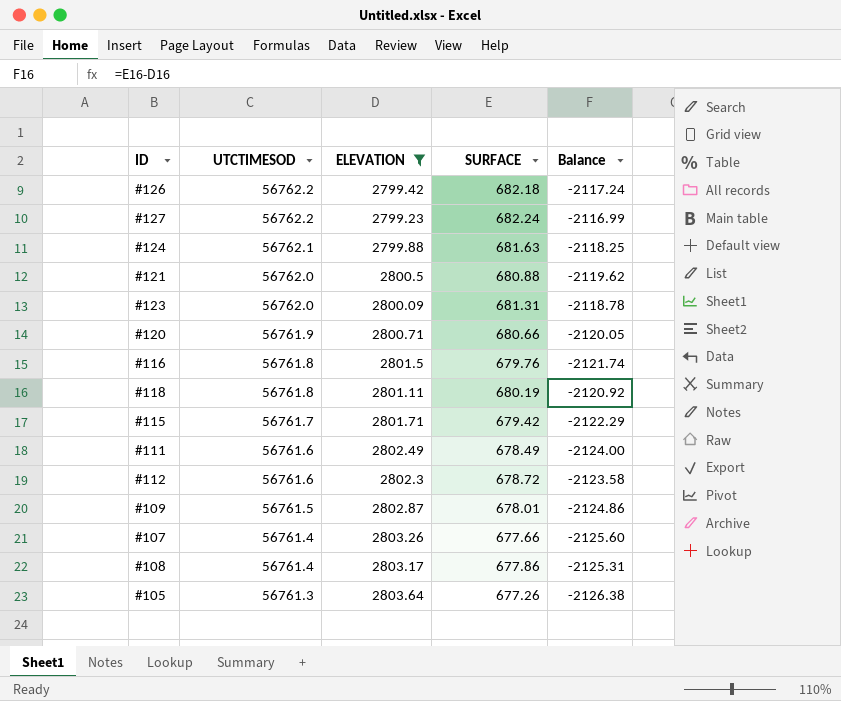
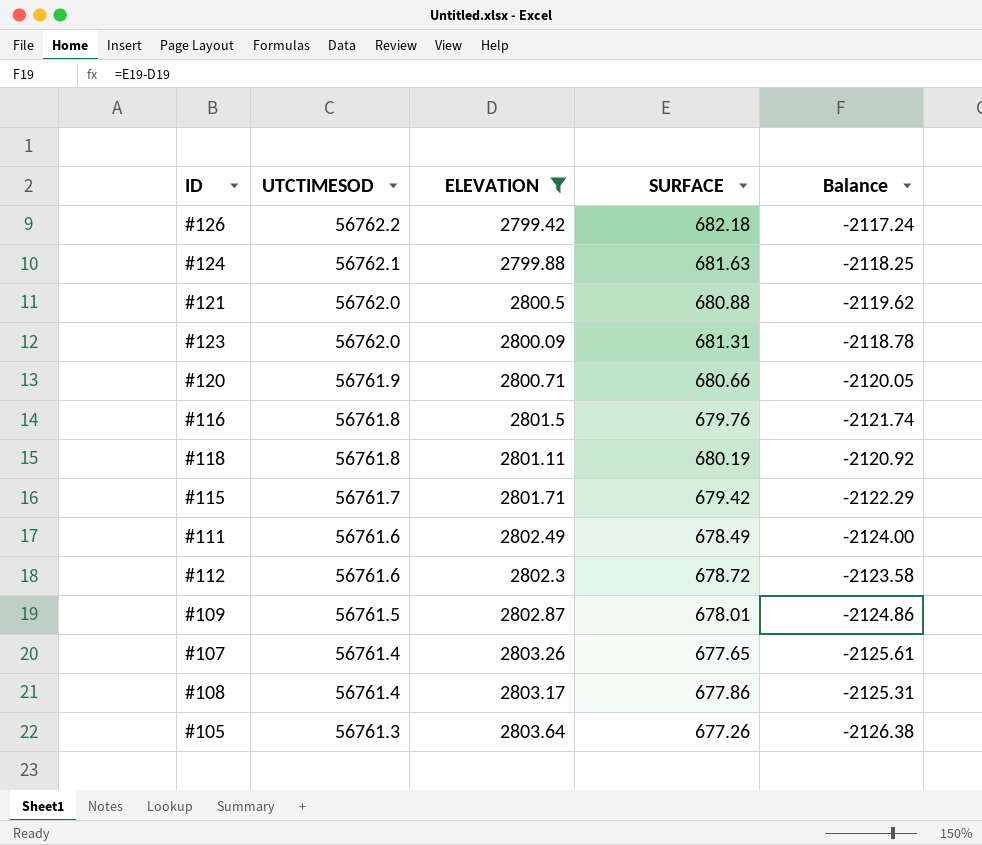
row #127: 56762.2 | 2799.23 | 682.24 | -2116.99 -> none
#107 | SURFACE: 677.66 -> 677.65
#107 | Balance: -2125.60 -> -2125.61

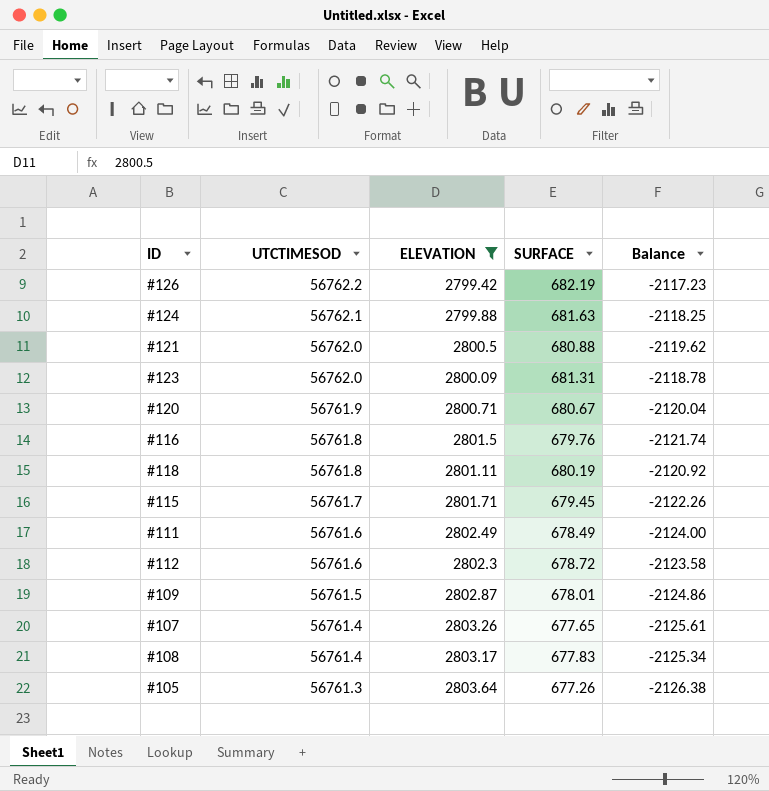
#126 | SURFACE: 682.18 -> 682.19
#126 | Balance: -2117.24 -> -2117.23
#120 | SURFACE: 680.66 -> 680.67
#120 | Balance: -2120.05 -> -2120.04
#115 | SURFACE: 679.42 -> 679.45
#115 | Balance: -2122.29 -> -2122.26
#108 | SURFACE: 677.86 -> 677.83
#108 | Balance: -2125.31 -> -2125.34

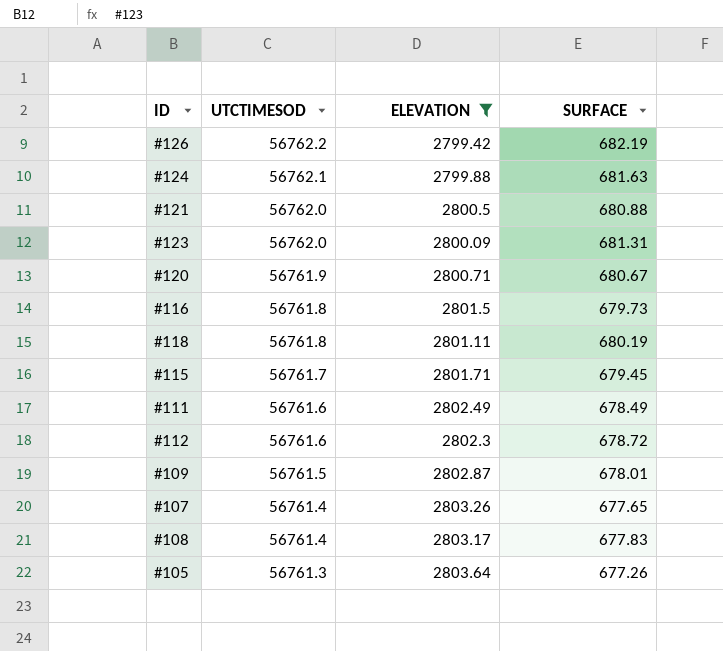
column Balance | formula: [SURFACE] - [ELEVATION] -> none
#116 | SURFACE: 679.76 -> 679.73

